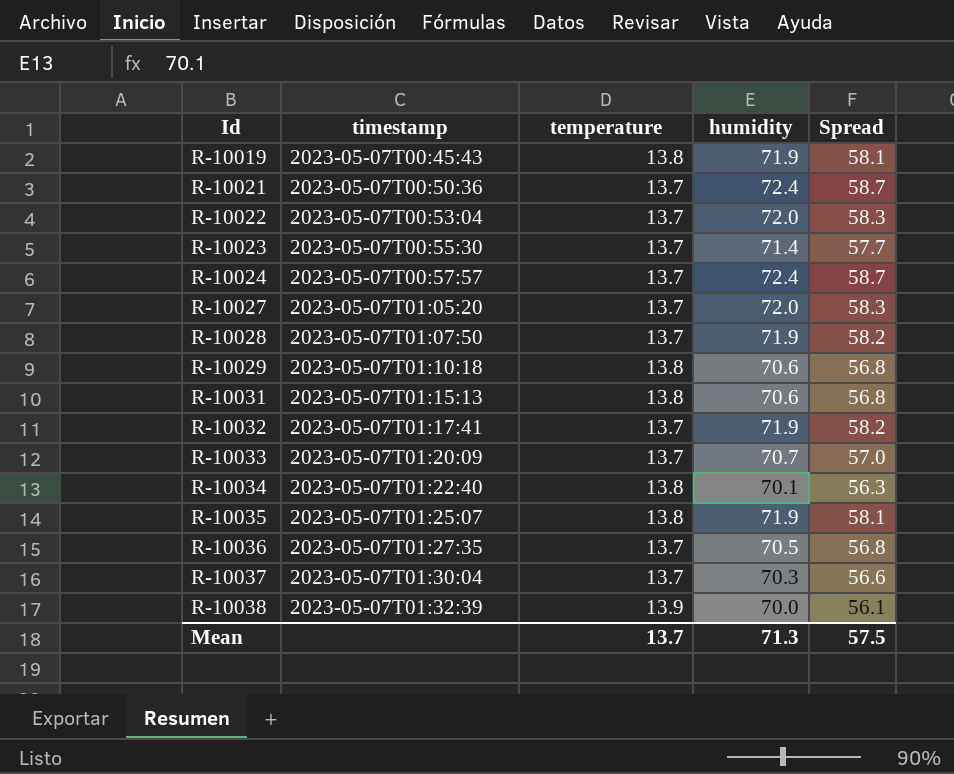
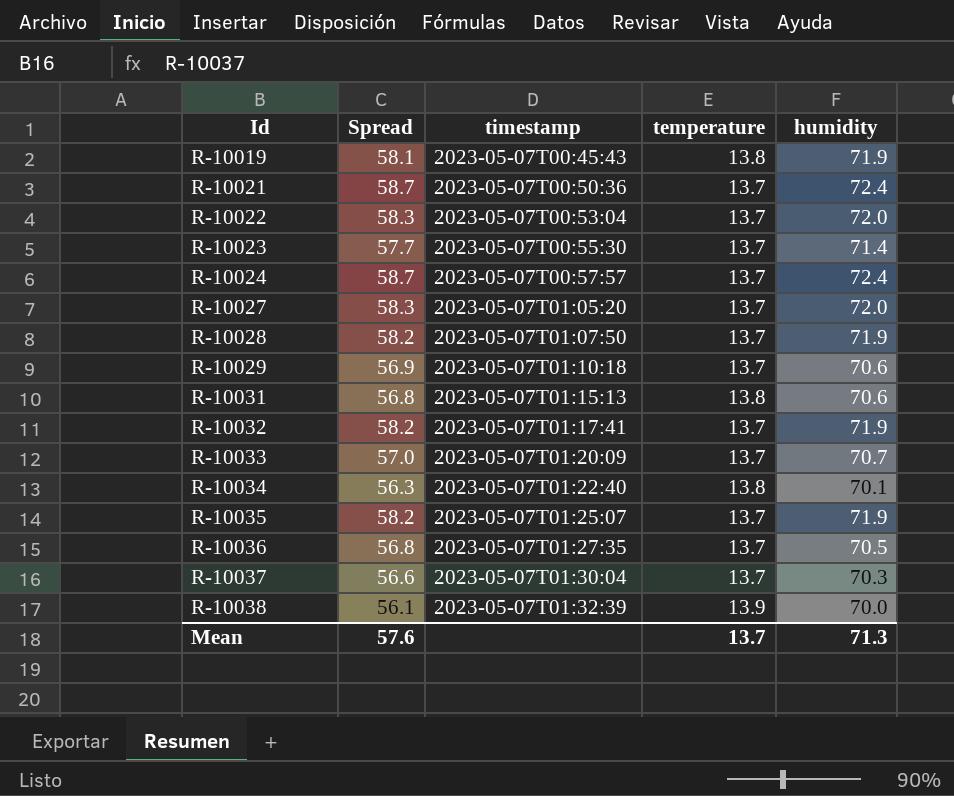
column Spread | position: 5 -> 2
R-10029 | Spread: 56.8 -> 56.9
R-10029 | temperature: 13.8 -> 13.7
R-10035 | Spread: 58.1 -> 58.2
R-10035 | temperature: 13.8 -> 13.7
Mean | Spread: 57.5 -> 57.6

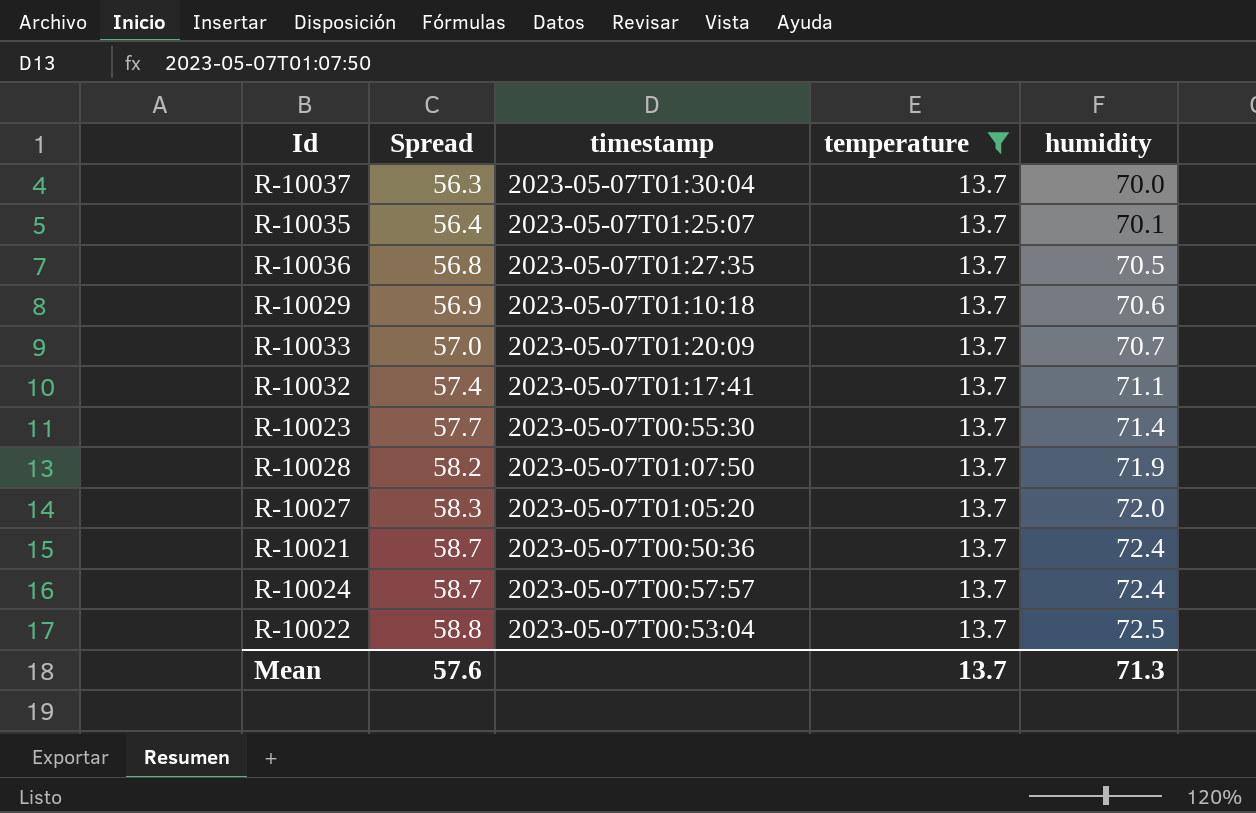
filter: none -> temperature = 13.7
row order: Id ascending -> Spread ascending
R-10037 | Spread: 56.6 -> 56.3
R-10037 | humidity: 70.3 -> 70.0
R-10035 | Spread: 58.2 -> 56.4
R-10035 | humidity: 71.9 -> 70.1
R-10032 | Spread: 58.2 -> 57.4
R-10032 | humidity: 71.9 -> 71.1
R-10022 | Spread: 58.3 -> 58.8
R-10022 | humidity: 72.0 -> 72.5

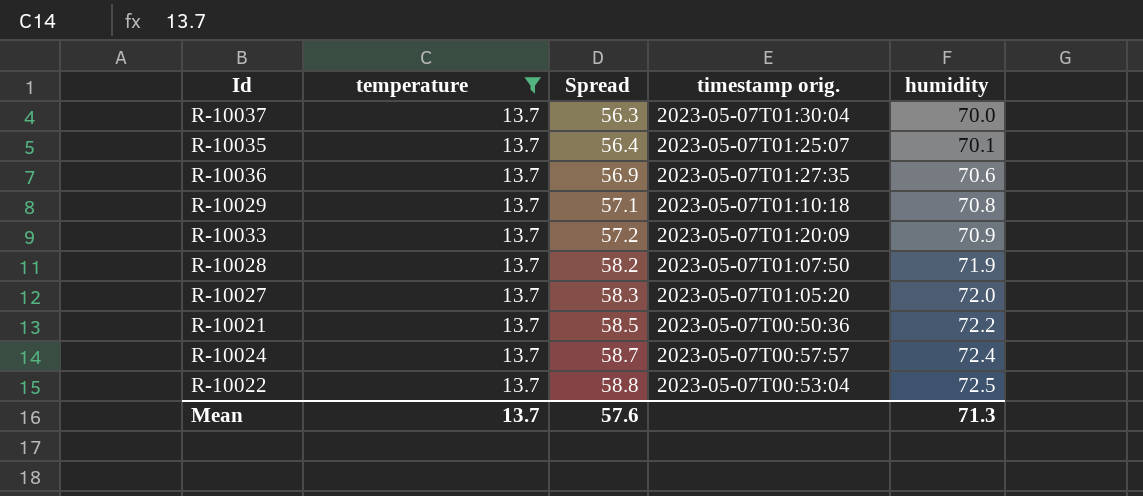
column temperature | position: 4 -> 2
column name: timestamp -> timestamp orig.
row R-10032: 57.4 | 2023-05-07T01:17:41 | 13.7 | 71.1 -> none
row R-10023: 57.7 | 2023-05-07T00:55:30 | 13.7 | 71.4 -> none
R-10036 | Spread: 56.8 -> 56.9
R-10036 | humidity: 70.5 -> 70.6
R-10029 | Spread: 56.9 -> 57.1
R-10029 | humidity: 70.6 -> 70.8
R-10033 | Spread: 57.0 -> 57.2
R-10033 | humidity: 70.7 -> 70.9
R-10021 | Spread: 58.7 -> 58.5
R-10021 | humidity: 72.4 -> 72.2

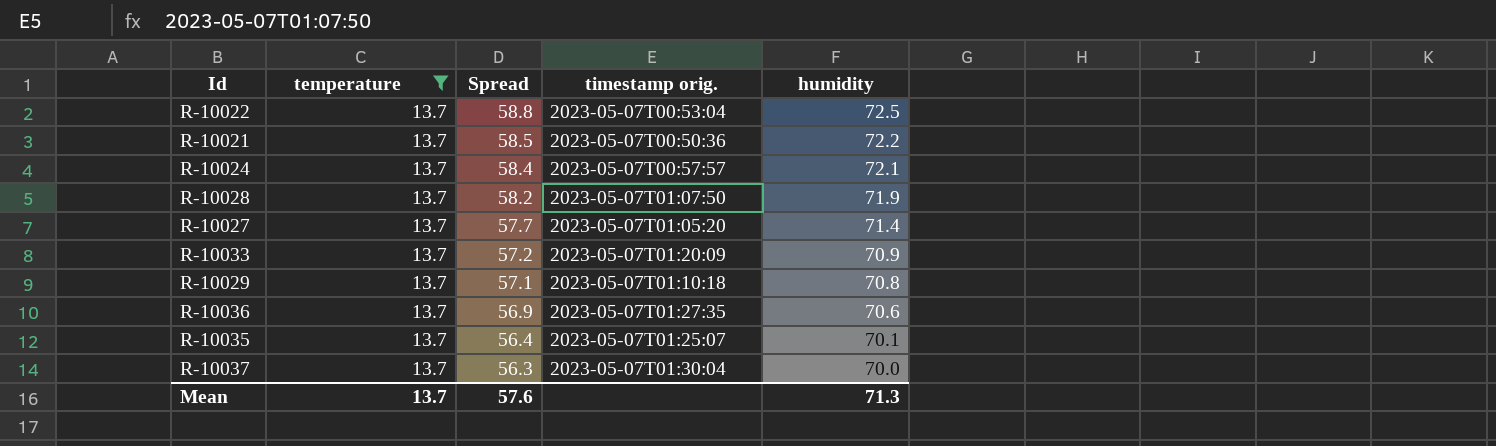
row order: Spread ascending -> Spread descending
R-10024 | Spread: 58.7 -> 58.4
R-10024 | humidity: 72.4 -> 72.1
R-10027 | Spread: 58.3 -> 57.7
R-10027 | humidity: 72.0 -> 71.4

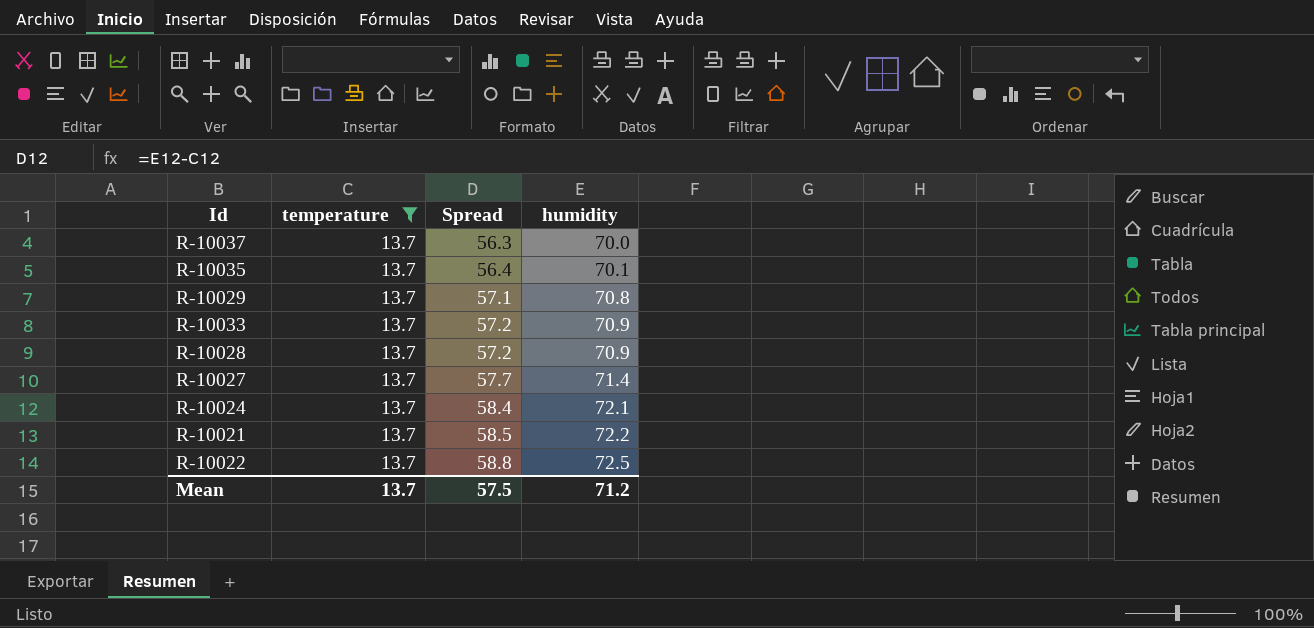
row order: Spread descending -> Spread ascending
column timestamp orig. | position: 4 -> none
row R-10036: 13.7 | 56.9 | 2023-05-07T01:27:35 | 70.6 -> none
R-10028 | Spread: 58.2 -> 57.2
R-10028 | humidity: 71.9 -> 70.9
Mean | Spread: 57.6 -> 57.5
Mean | humidity: 71.3 -> 71.2

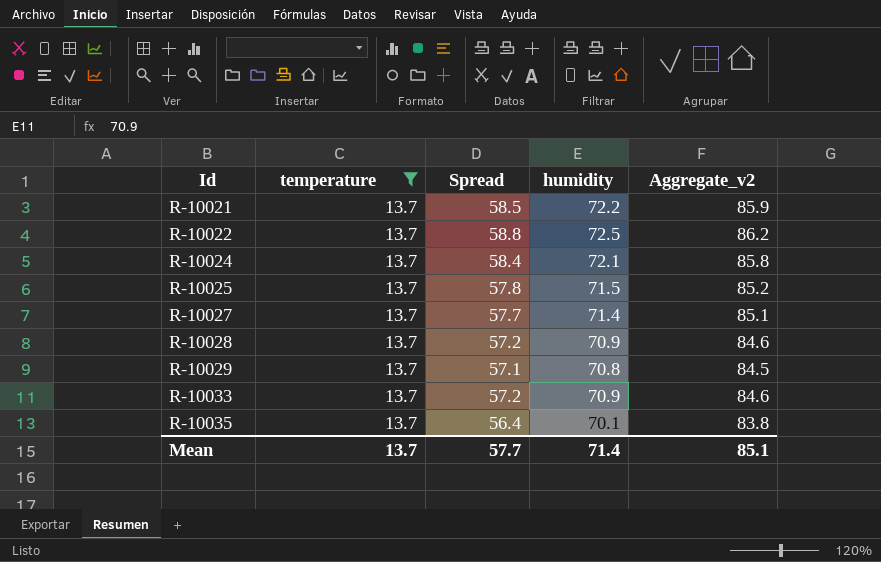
row order: Spread ascending -> Id ascending
column Aggregate_v2 | formula: none -> [temperature] + [humidity]
row R-10037: 13.7 | 56.3 | 70.0 -> none
row R-10025: none -> 13.7 | 57.8 | 71.5 | 85.2
Mean | Spread: 57.5 -> 57.7
Mean | humidity: 71.2 -> 71.4

